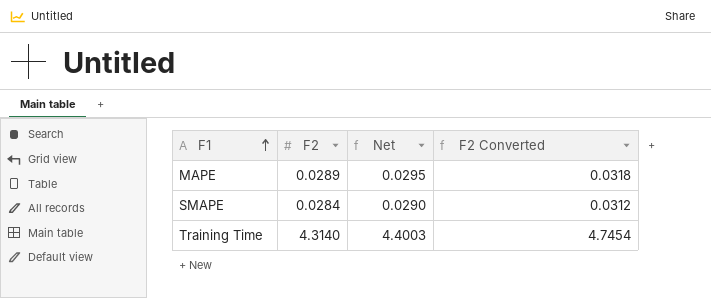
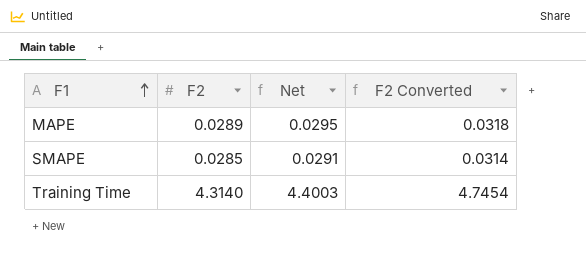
SMAPE | F2: 0.0284 -> 0.0285
SMAPE | Net: 0.0290 -> 0.0291
SMAPE | F2 Converted: 0.0312 -> 0.0314

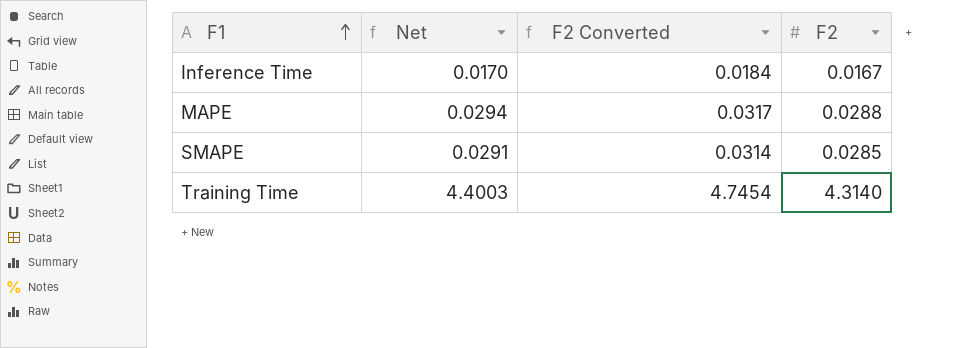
column F2 | position: 2 -> 4
row Inference Time: none -> 0.0170 | 0.0184 | 0.0167
MAPE | Net: 0.0295 -> 0.0294
MAPE | F2 Converted: 0.0318 -> 0.0317
MAPE | F2: 0.0289 -> 0.0288

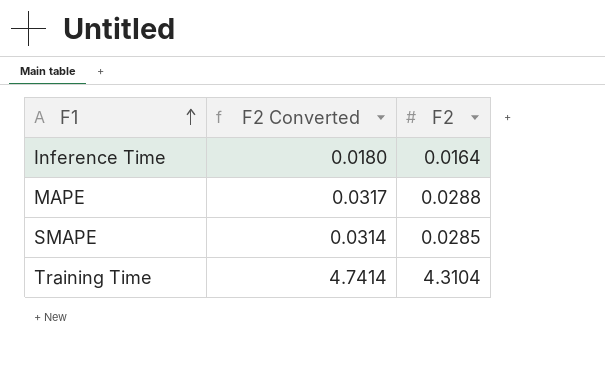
column Net | formula: [F2] * 1.02 -> none
Inference Time | F2 Converted: 0.0184 -> 0.0180
Inference Time | F2: 0.0167 -> 0.0164
Training Time | F2 Converted: 4.7454 -> 4.7414
Training Time | F2: 4.3140 -> 4.3104

